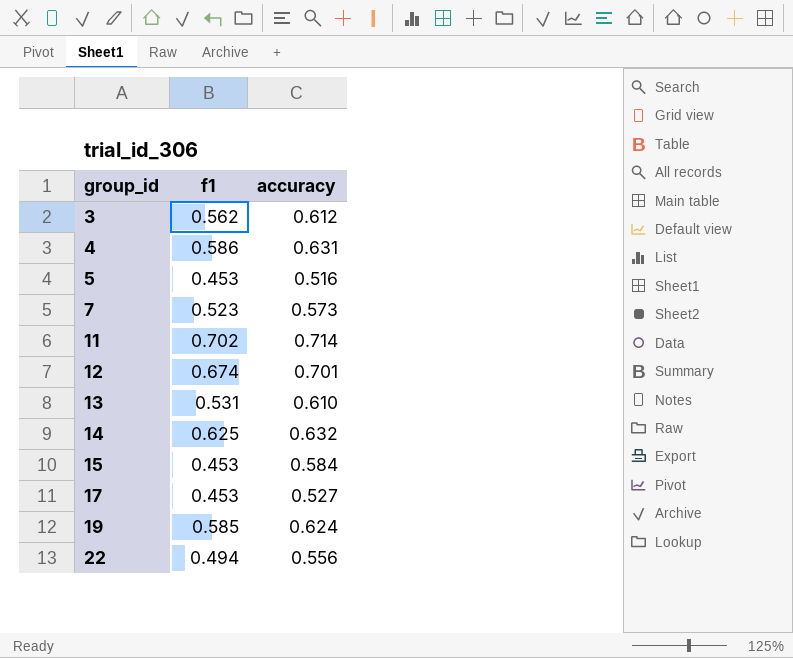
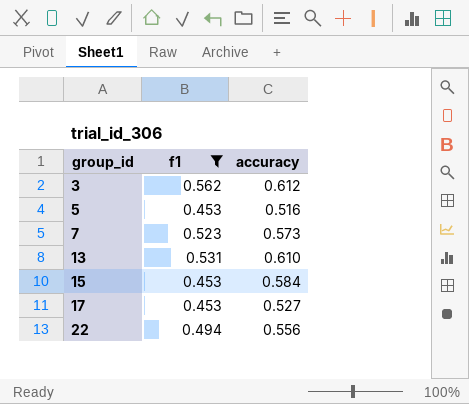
filter: none -> f1 <= 0.562

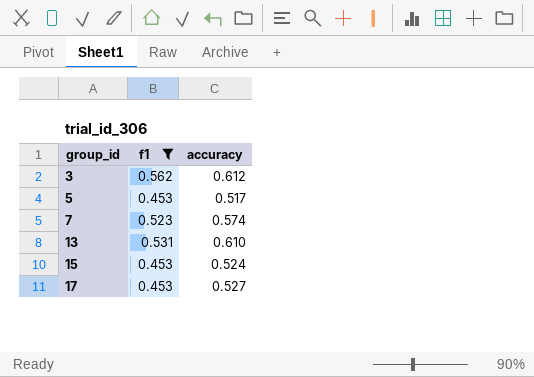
row 22: 0.494 | 0.556 -> none
5 | accuracy: 0.516 -> 0.517
7 | accuracy: 0.573 -> 0.574
15 | accuracy: 0.584 -> 0.524

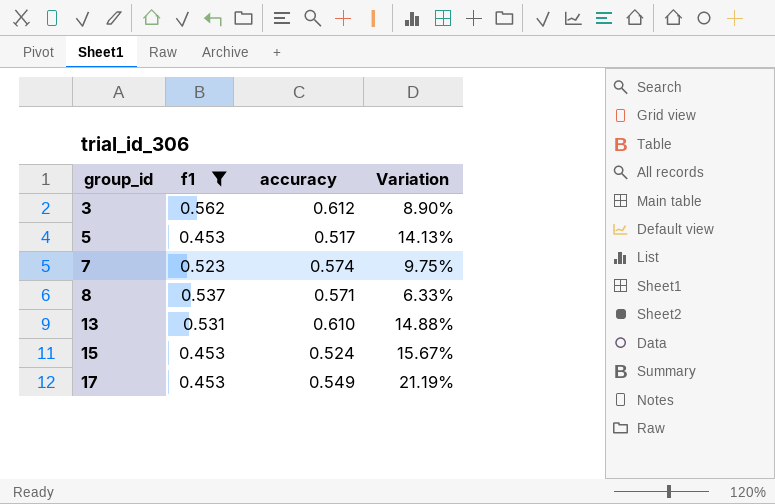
column Variation | formula: none -> ([accuracy] - [f1]) / [f1]
row 8: none -> 0.537 | 0.571 | 6.33%
17 | accuracy: 0.527 -> 0.549

